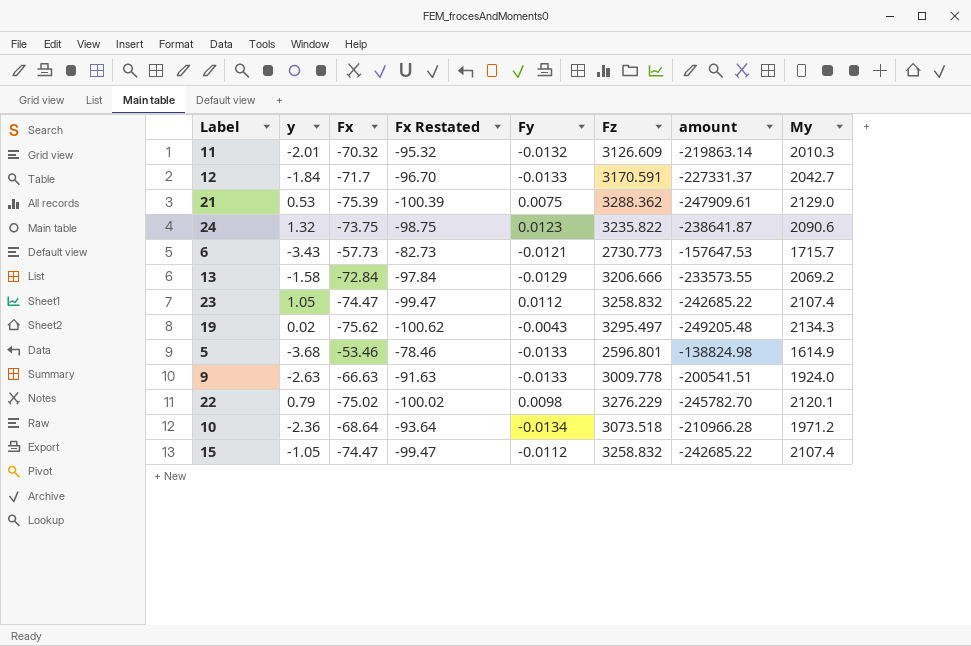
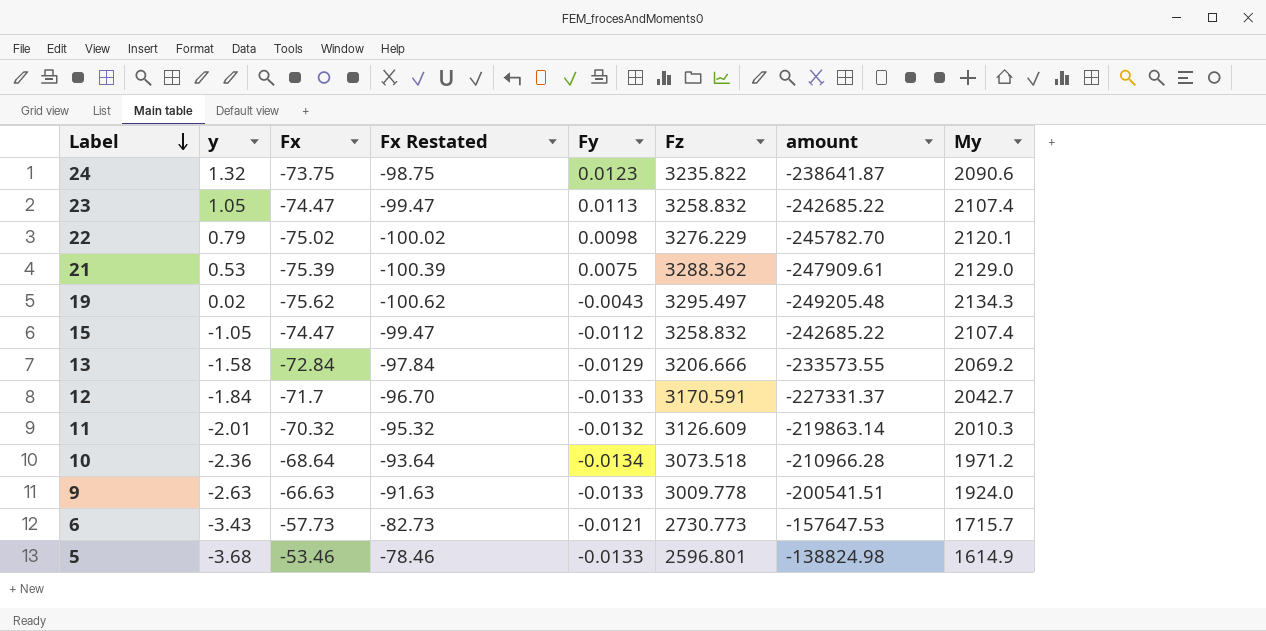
row order: none -> Label descending
23 | Fy: 0.0112 -> 0.0113

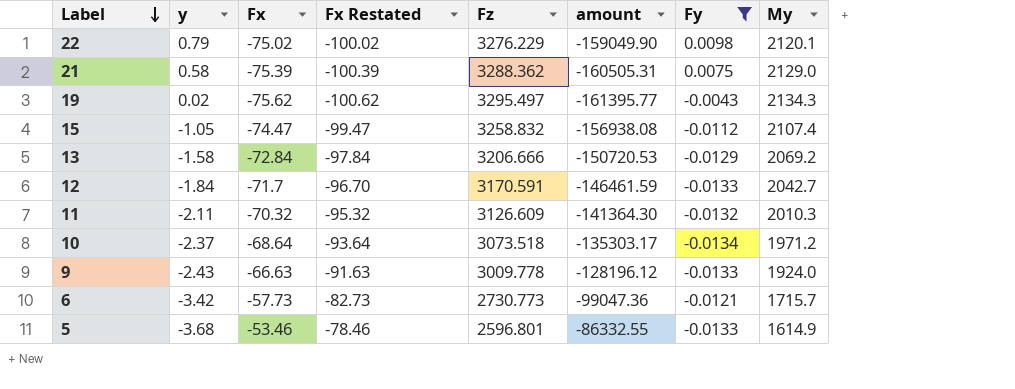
filter: none -> Fy <= 0.0098
column amount | formula: [Fx] * [Fz] -> [Fx] * [My]
column Fy | position: 5 -> 7
21 | y: 0.53 -> 0.58
11 | y: -2.01 -> -2.11
10 | y: -2.36 -> -2.37
9 | y: -2.63 -> -2.43
6 | y: -3.43 -> -3.42

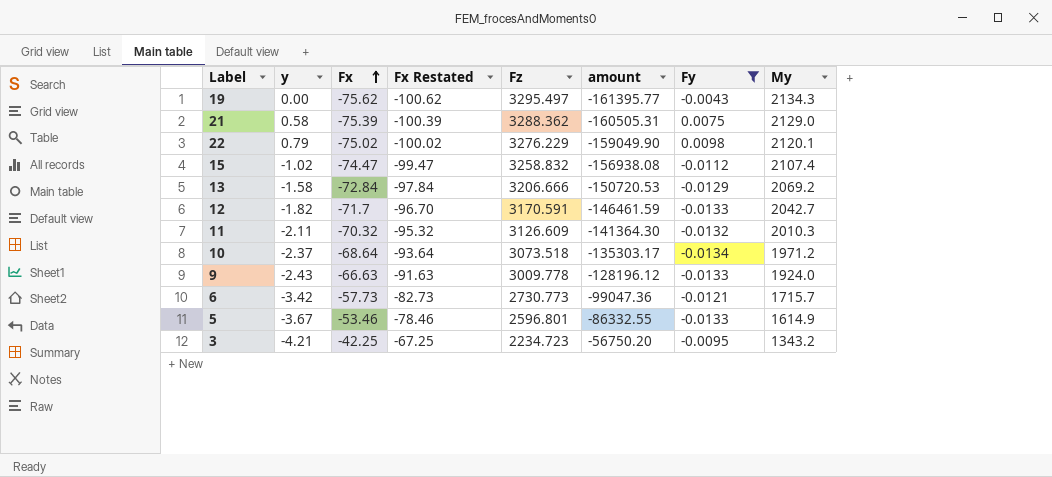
row order: Label descending -> Fx ascending
19 | y: 0.02 -> 0.00
15 | y: -1.05 -> -1.02
12 | y: -1.84 -> -1.82
5 | y: -3.68 -> -3.67
row 3: none -> -4.21 | -42.25 | -67.25 | 2234.723 | -56750.20 | -0.0095 | 1343.2

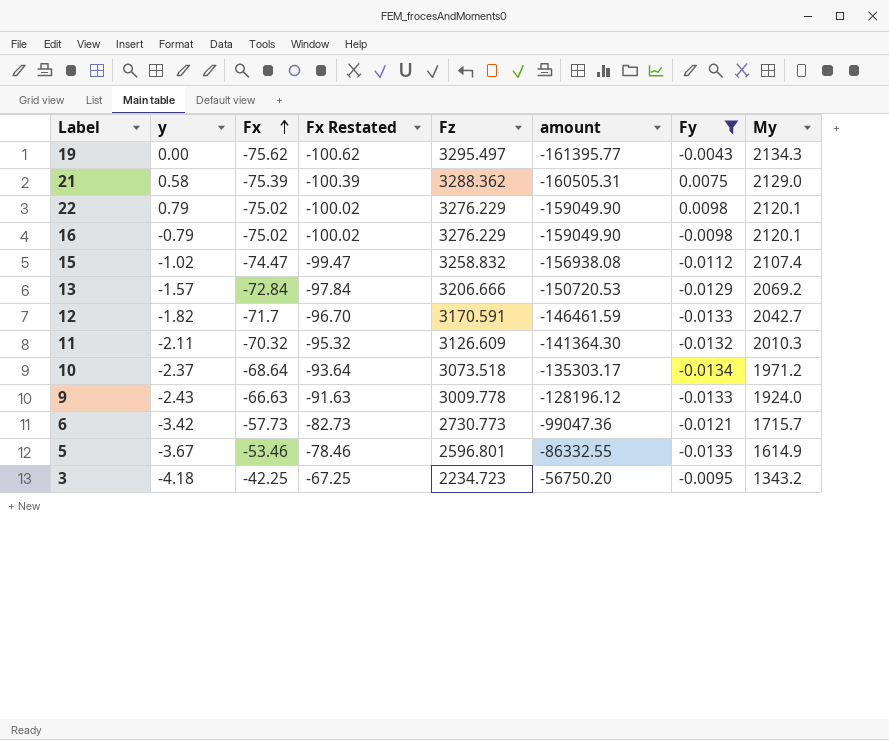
row 16: none -> -0.79 | -75.02 | -100.02 | 3276.229 | -159049.90 | -0.0098 | 2120.1
13 | y: -1.58 -> -1.57
3 | y: -4.21 -> -4.18

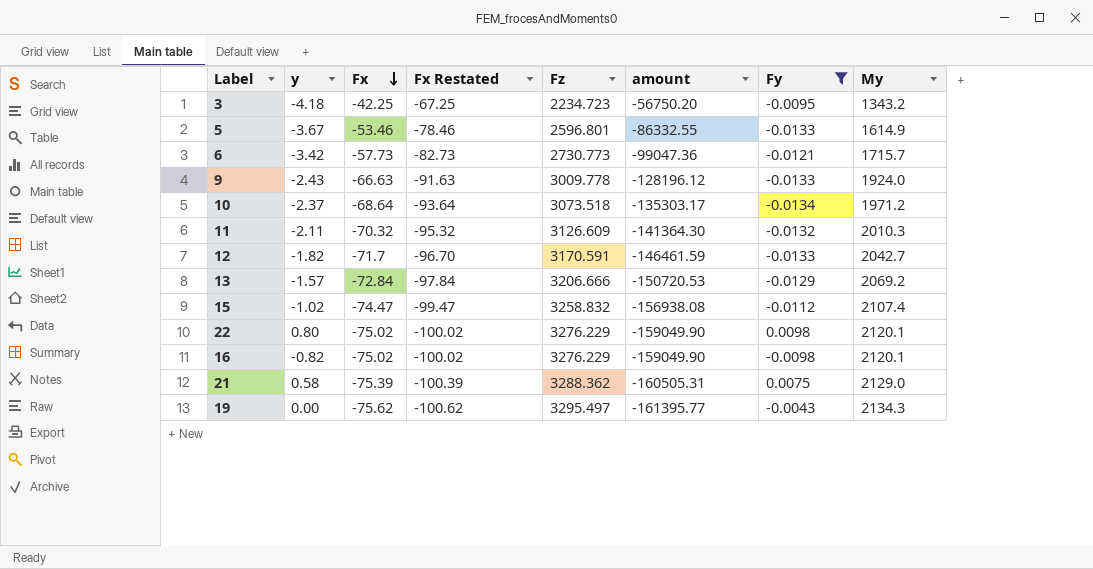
row order: Fx ascending -> Fx descending
22 | y: 0.79 -> 0.80
16 | y: -0.79 -> -0.82

